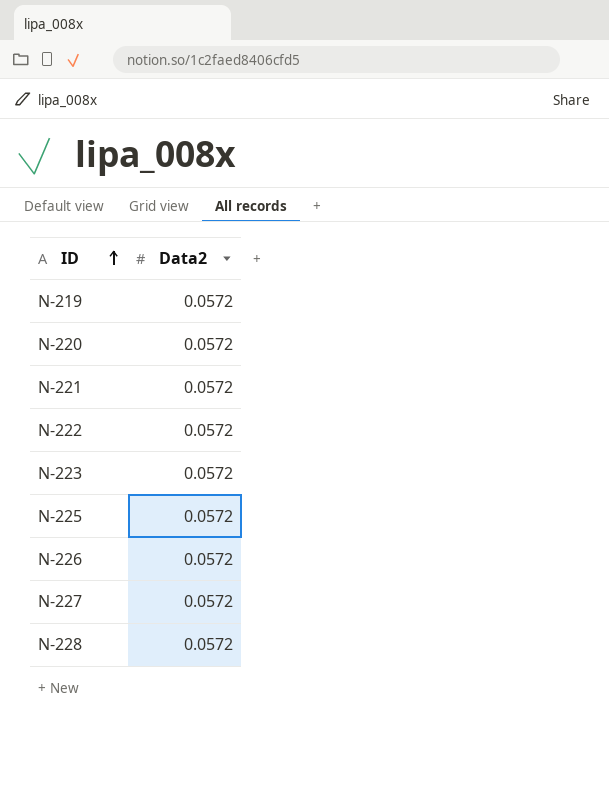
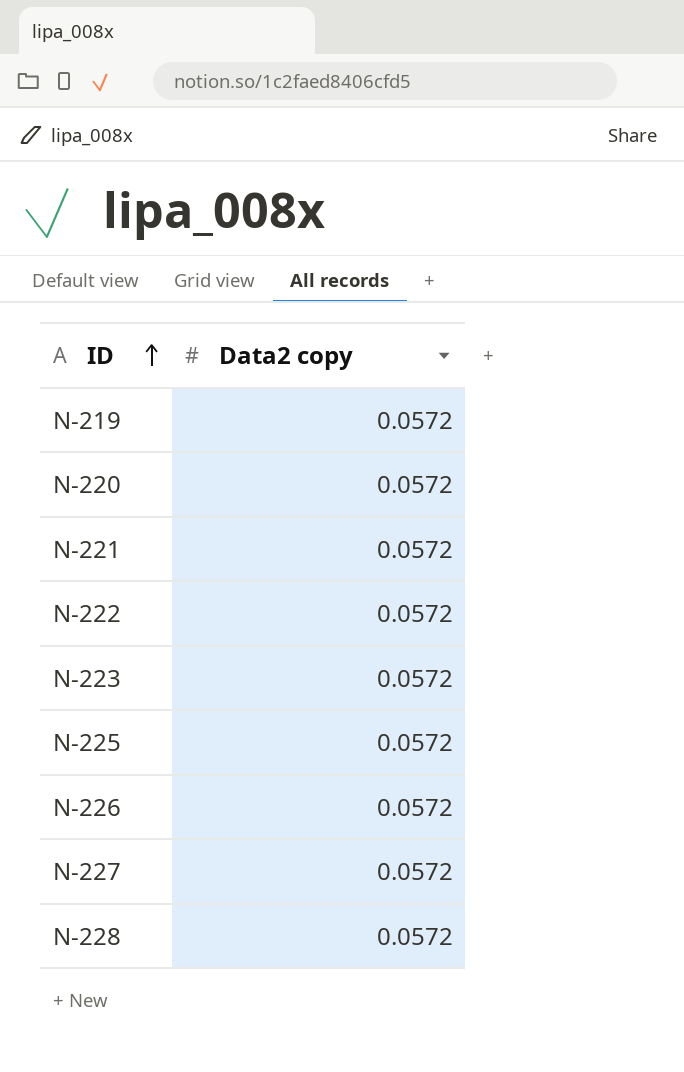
column name: Data2 -> Data2 copy

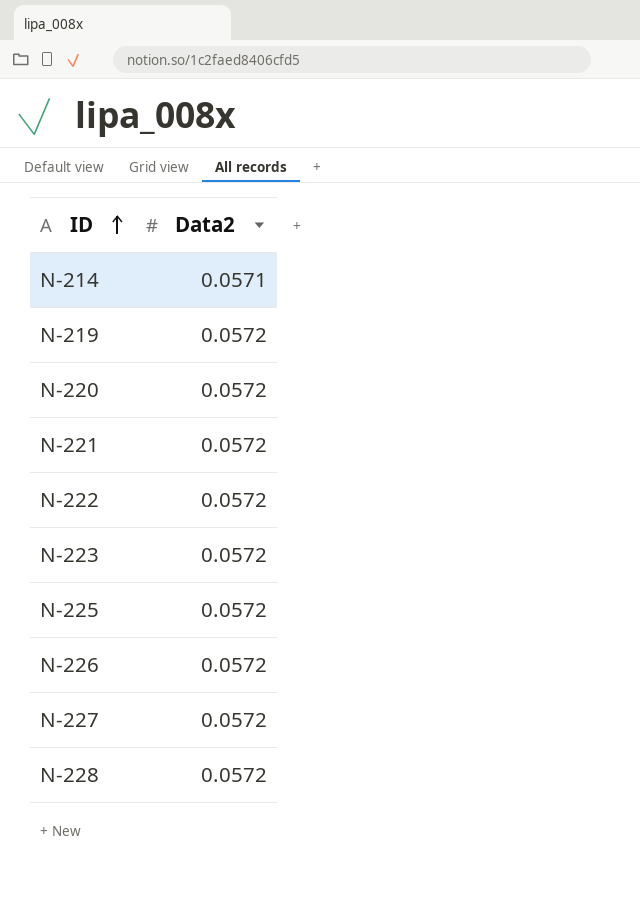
column name: Data2 copy -> Data2
row N-214: none -> 0.0571

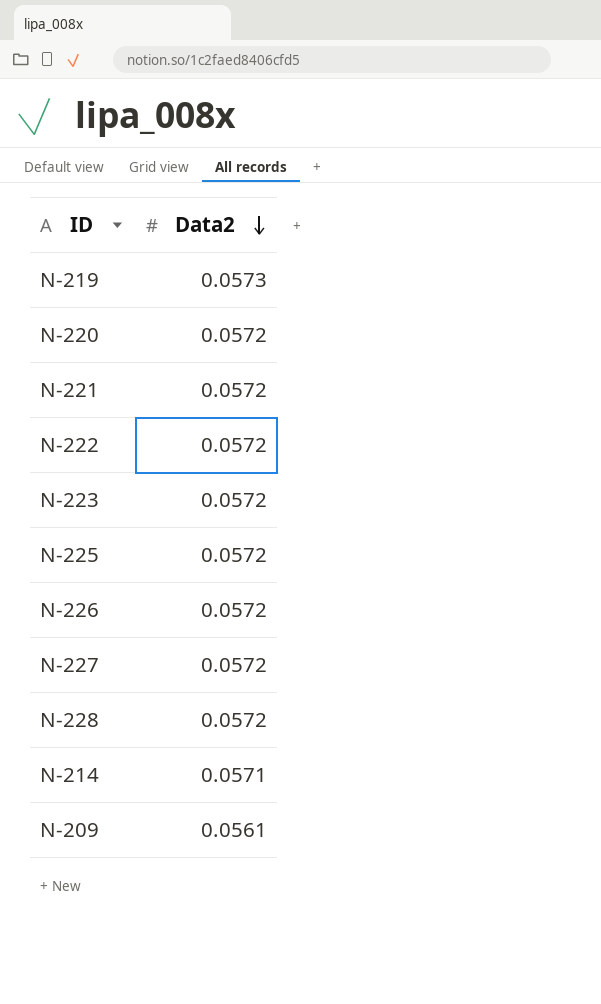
row order: ID ascending -> Data2 descending
N-219 | Data2: 0.0572 -> 0.0573
row N-209: none -> 0.0561

